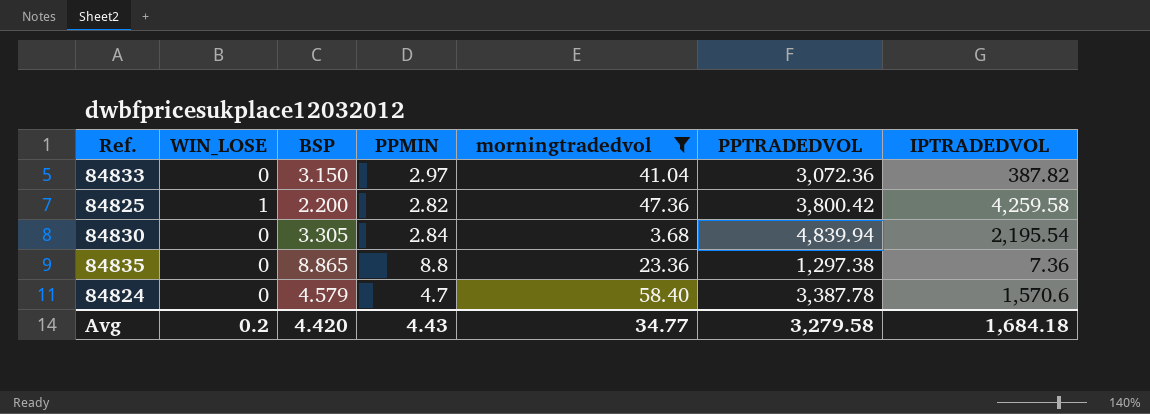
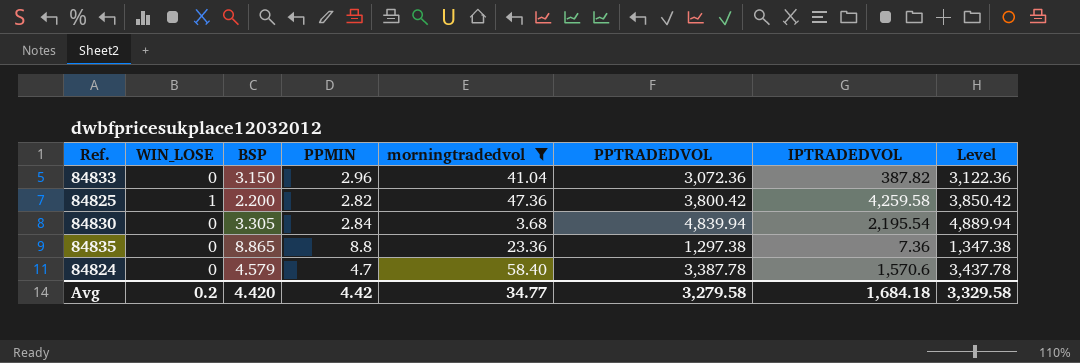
column Level | formula: none -> [PPTRADEDVOL] + 50
84833 | PPMIN: 2.97 -> 2.96
Avg | PPMIN: 4.43 -> 4.42

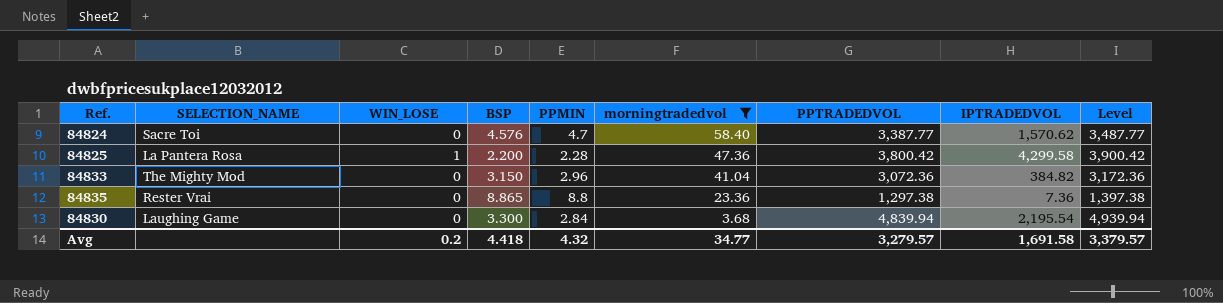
row order: none -> morningtradedvol descending
column SELECTION_NAME | position: none -> 2
column Level | formula: [PPTRADEDVOL] + 50 -> [PPTRADEDVOL] + 100
84824 | BSP: 4.579 -> 4.576
84824 | PPTRADEDVOL: 3,387.78 -> 3,387.77
84824 | IPTRADEDVOL: 1,570.6 -> 1,570.62
84825 | PPMIN: 2.82 -> 2.28
84825 | IPTRADEDVOL: 4,259.58 -> 4,299.58
84833 | IPTRADEDVOL: 387.82 -> 384.82
84830 | BSP: 3.305 -> 3.300
Avg | BSP: 4.420 -> 4.418
Avg | PPMIN: 4.42 -> 4.32
Avg | PPTRADEDVOL: 3,279.58 -> 3,279.57
Avg | IPTRADEDVOL: 1,684.18 -> 1,691.58
Avg | Level: 3,329.58 -> 3,379.57

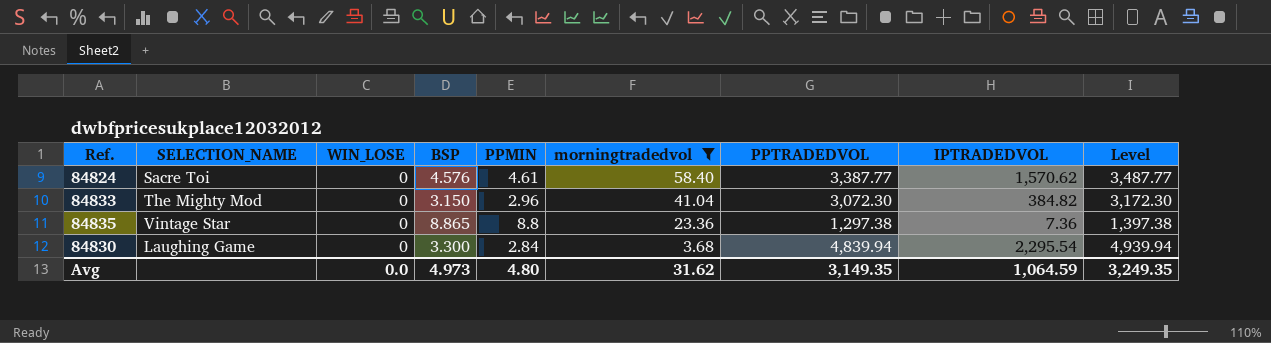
row 84825: La Pantera Rosa | 1 | 2.200 | 2.28 | 47.36 | 3,800.42 | 4,299.58 | 3,900.42 -> none
84824 | PPMIN: 4.7 -> 4.61
84833 | PPTRADEDVOL: 3,072.36 -> 3,072.30
84833 | Level: 3,172.36 -> 3,172.30
84835 | SELECTION_NAME: Rester Vrai -> Vintage Star
84830 | IPTRADEDVOL: 2,195.54 -> 2,295.54
Avg | WIN_LOSE: 0.2 -> 0.0
Avg | BSP: 4.418 -> 4.973
Avg | PPMIN: 4.32 -> 4.80
Avg | morningtradedvol: 34.77 -> 31.62
Avg | PPTRADEDVOL: 3,279.57 -> 3,149.35
Avg | IPTRADEDVOL: 1,691.58 -> 1,064.59
Avg | Level: 3,379.57 -> 3,249.35

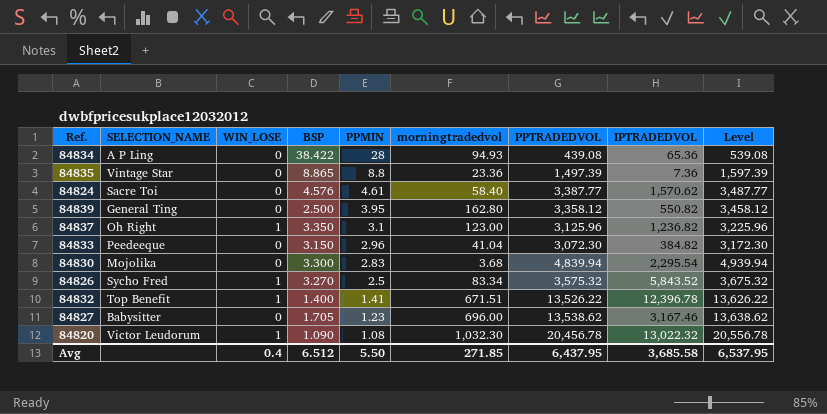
filter: morningtradedvol <= 58.40 -> none
row order: morningtradedvol descending -> PPMIN descending
84835 | PPTRADEDVOL: 1,297.38 -> 1,497.39
84835 | Level: 1,397.38 -> 1,597.39
84833 | SELECTION_NAME: The Mighty Mod -> Peedeeque
84830 | SELECTION_NAME: Laughing Game -> Mojolika
84830 | PPMIN: 2.84 -> 2.83
Avg | WIN_LOSE: 0.0 -> 0.4
Avg | BSP: 4.973 -> 6.512
Avg | PPMIN: 4.80 -> 5.50
Avg | morningtradedvol: 31.62 -> 271.85
Avg | PPTRADEDVOL: 3,149.35 -> 6,437.95
Avg | IPTRADEDVOL: 1,064.59 -> 3,685.58
Avg | Level: 3,249.35 -> 6,537.95

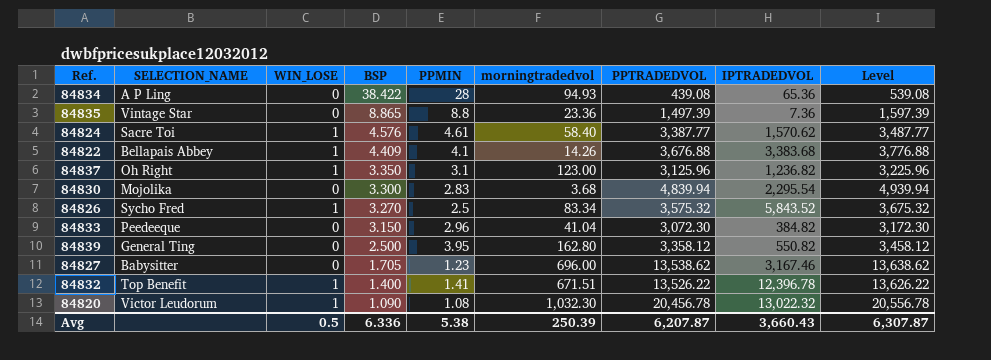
row order: PPMIN descending -> BSP descending
84824 | WIN_LOSE: 0 -> 1
row 84822: none -> Bellapais Abbey | 1 | 4.409 | 4.1 | 14.26 | 3,676.88 | 3,383.68 | 3,776.88
Avg | WIN_LOSE: 0.4 -> 0.5
Avg | BSP: 6.512 -> 6.336
Avg | PPMIN: 5.50 -> 5.38
Avg | morningtradedvol: 271.85 -> 250.39
Avg | PPTRADEDVOL: 6,437.95 -> 6,207.87
Avg | IPTRADEDVOL: 3,685.58 -> 3,660.43
Avg | Level: 6,537.95 -> 6,307.87

